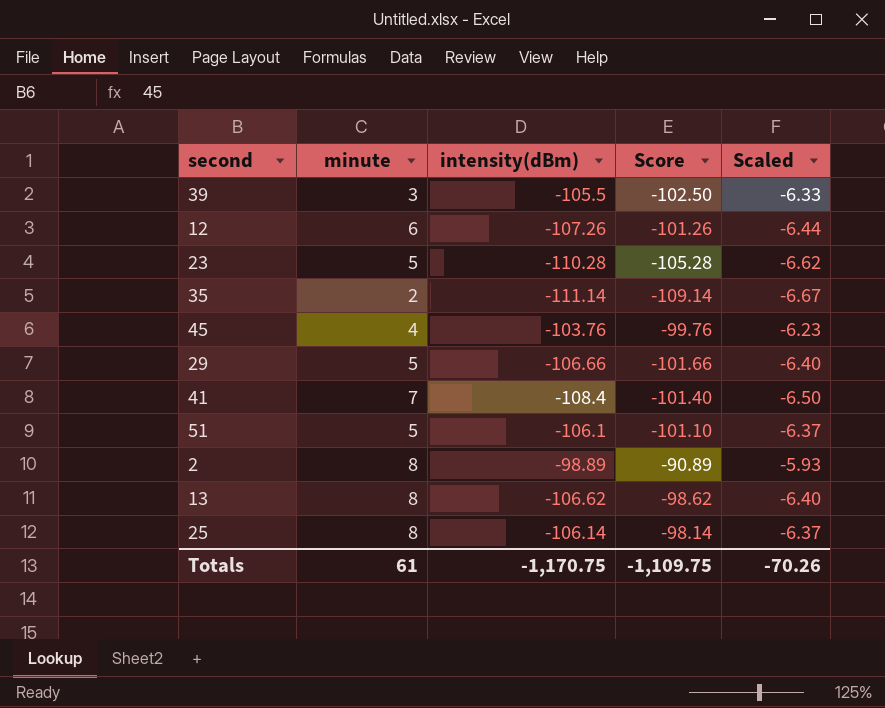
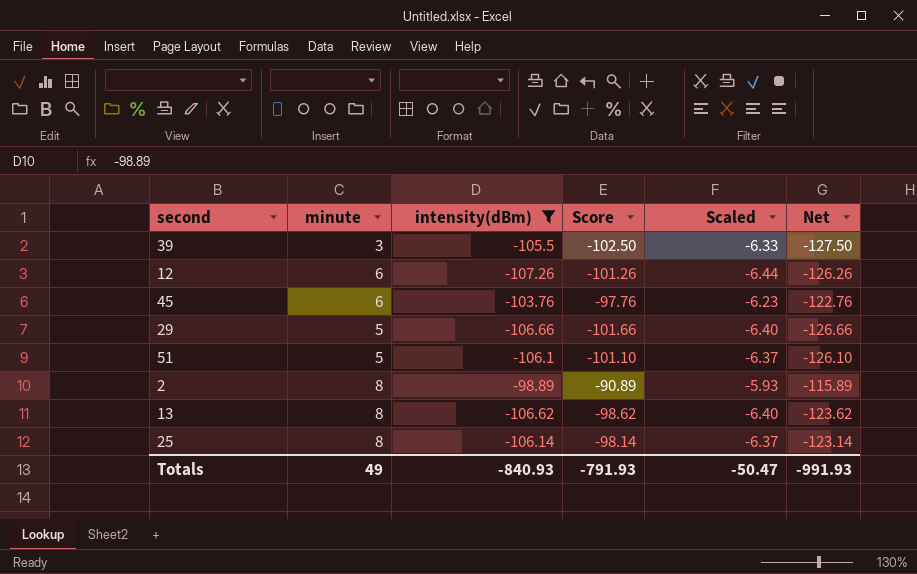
filter: none -> intensity(dBm) >= -107.26
column Net | formula: none -> [Score] - 25
45 | minute: 4 -> 6
45 | Score: -99.76 -> -97.76
Totals | minute: 61 -> 49
Totals | intensity(dBm): -1,170.75 -> -840.93
Totals | Score: -1,109.75 -> -791.93
Totals | Scaled: -70.26 -> -50.47

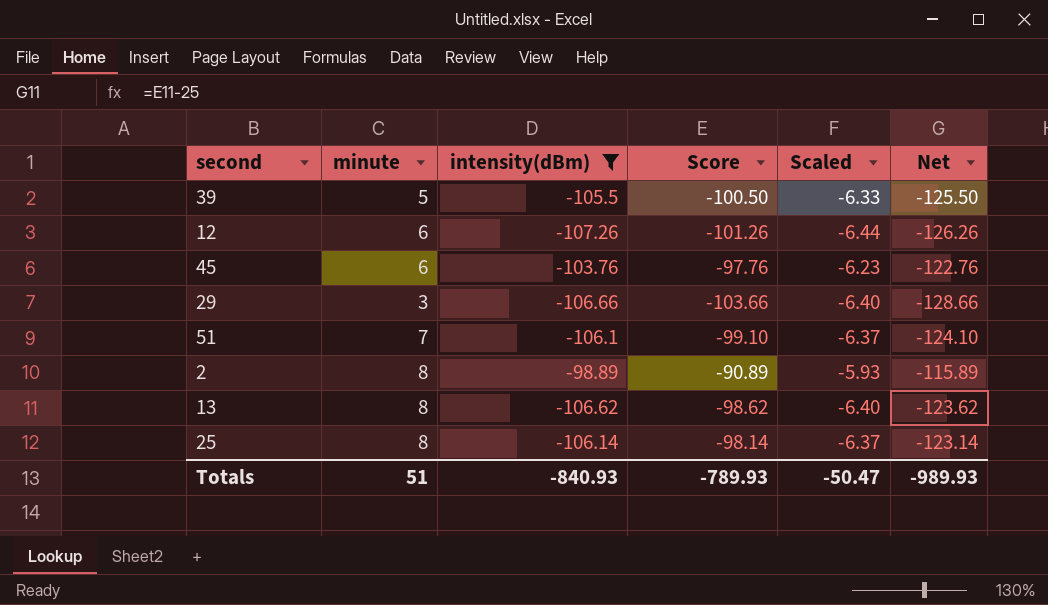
39 | minute: 3 -> 5
39 | Score: -102.50 -> -100.50
39 | Net: -127.50 -> -125.50
29 | minute: 5 -> 3
29 | Score: -101.66 -> -103.66
29 | Net: -126.66 -> -128.66
51 | minute: 5 -> 7
51 | Score: -101.10 -> -99.10
51 | Net: -126.10 -> -124.10
Totals | minute: 49 -> 51
Totals | Score: -791.93 -> -789.93
Totals | Net: -991.93 -> -989.93

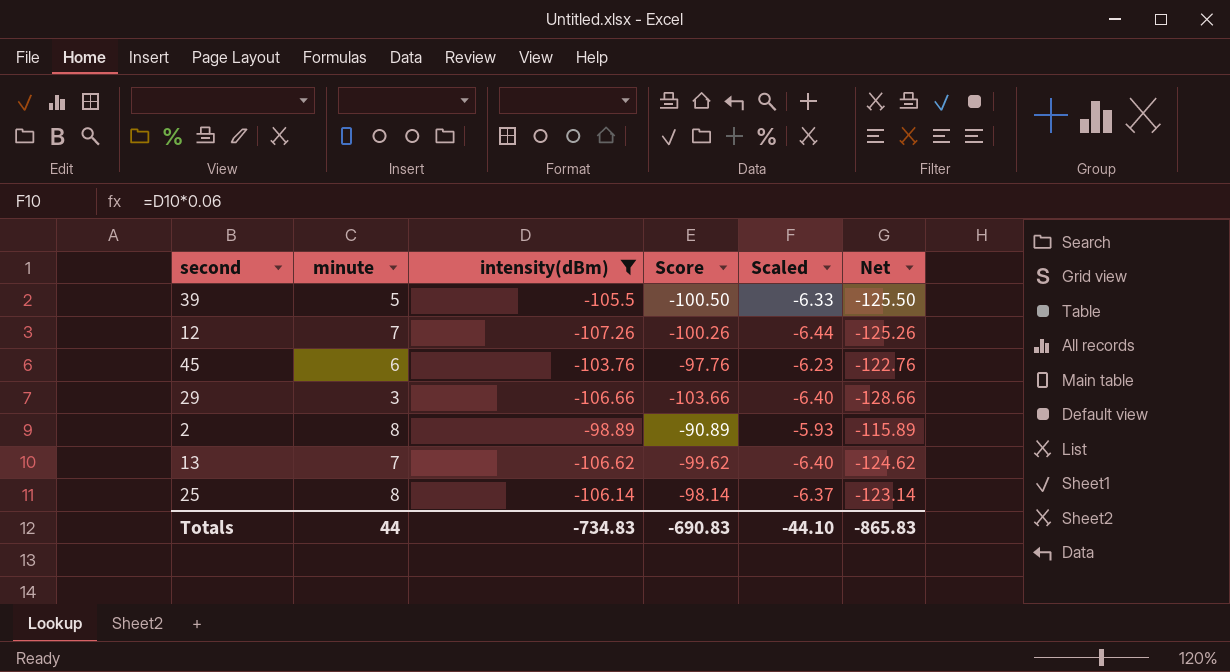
row 51: 7 | -106.1 | -99.10 | -6.37 | -124.10 -> none
12 | minute: 6 -> 7
12 | Score: -101.26 -> -100.26
12 | Net: -126.26 -> -125.26
13 | minute: 8 -> 7
13 | Score: -98.62 -> -99.62
13 | Net: -123.62 -> -124.62
Totals | minute: 51 -> 44
Totals | intensity(dBm): -840.93 -> -734.83
Totals | Score: -789.93 -> -690.83
Totals | Scaled: -50.47 -> -44.10
Totals | Net: -989.93 -> -865.83

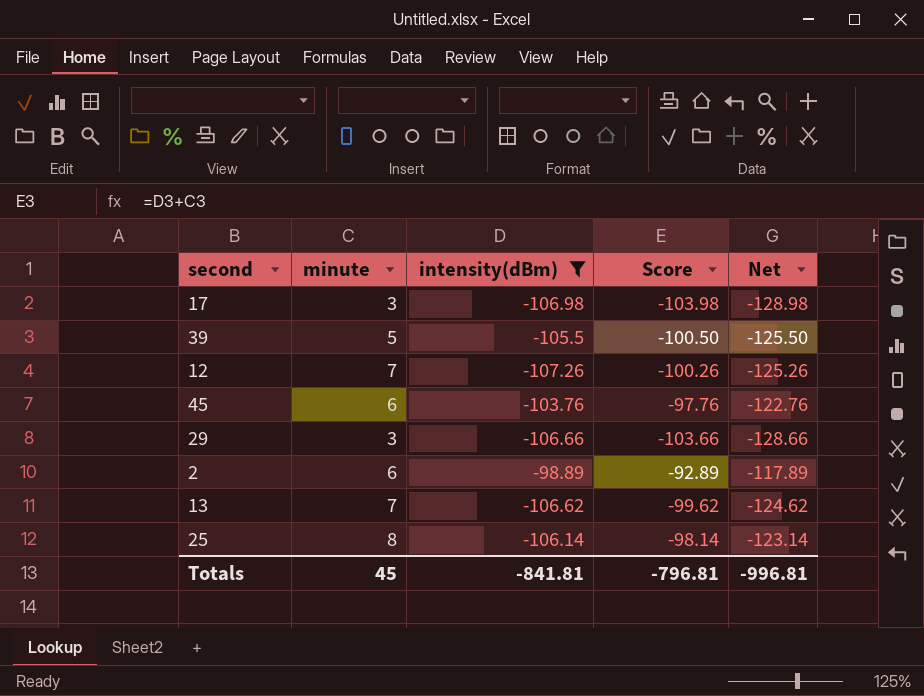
column Scaled | formula: [intensity(dBm)] * 0.06 -> none
row 17: none -> 3 | -106.98 | -103.98 | -128.98
2 | minute: 8 -> 6
2 | Score: -90.89 -> -92.89
2 | Net: -115.89 -> -117.89
Totals | minute: 44 -> 45
Totals | intensity(dBm): -734.83 -> -841.81
Totals | Score: -690.83 -> -796.81
Totals | Net: -865.83 -> -996.81

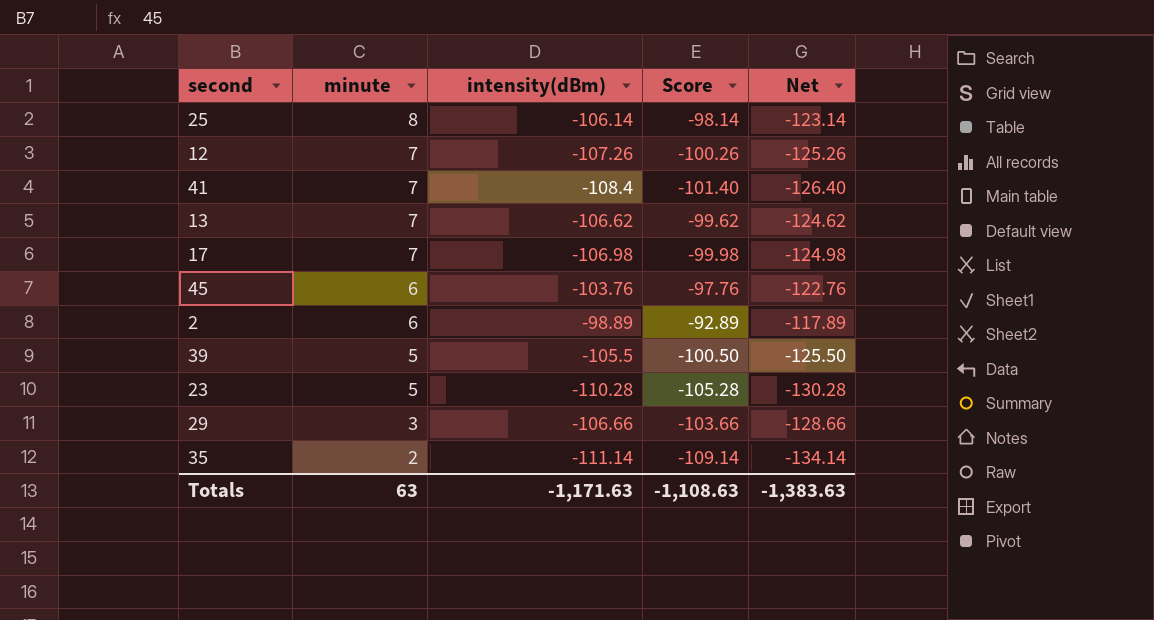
filter: intensity(dBm) >= -107.26 -> none
row order: none -> minute descending
17 | minute: 3 -> 7
17 | Score: -103.98 -> -99.98
17 | Net: -128.98 -> -124.98
Totals | minute: 45 -> 63
Totals | intensity(dBm): -841.81 -> -1,171.63
Totals | Score: -796.81 -> -1,108.63
Totals | Net: -996.81 -> -1,383.63

